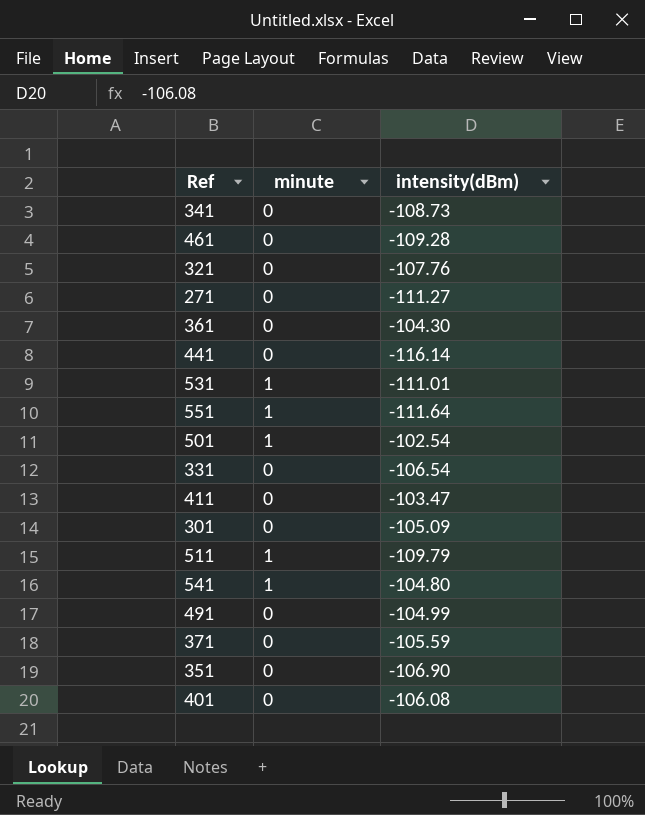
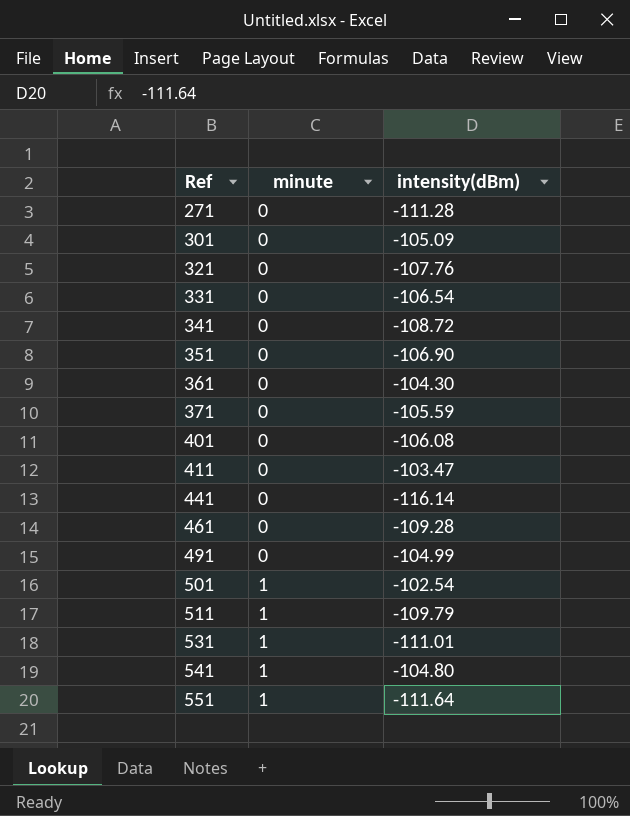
row order: none -> Ref ascending
271 | intensity(dBm): -111.27 -> -111.28
341 | intensity(dBm): -108.73 -> -108.72

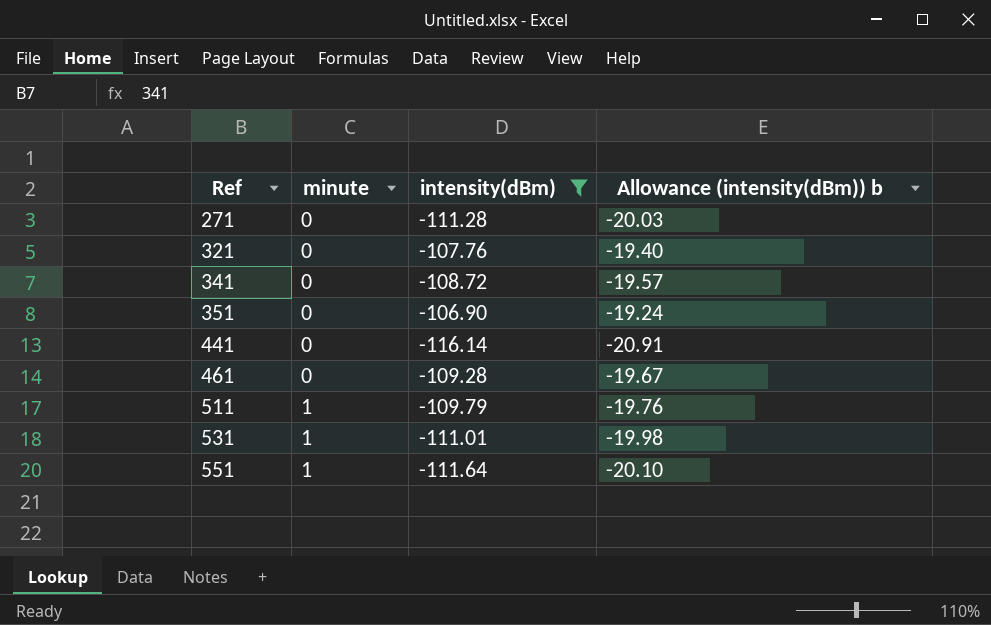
filter: none -> intensity(dBm) <= -106.90
column Allowance (intensity(dBm)) b | formula: none -> [intensity(dBm)] * 0.18

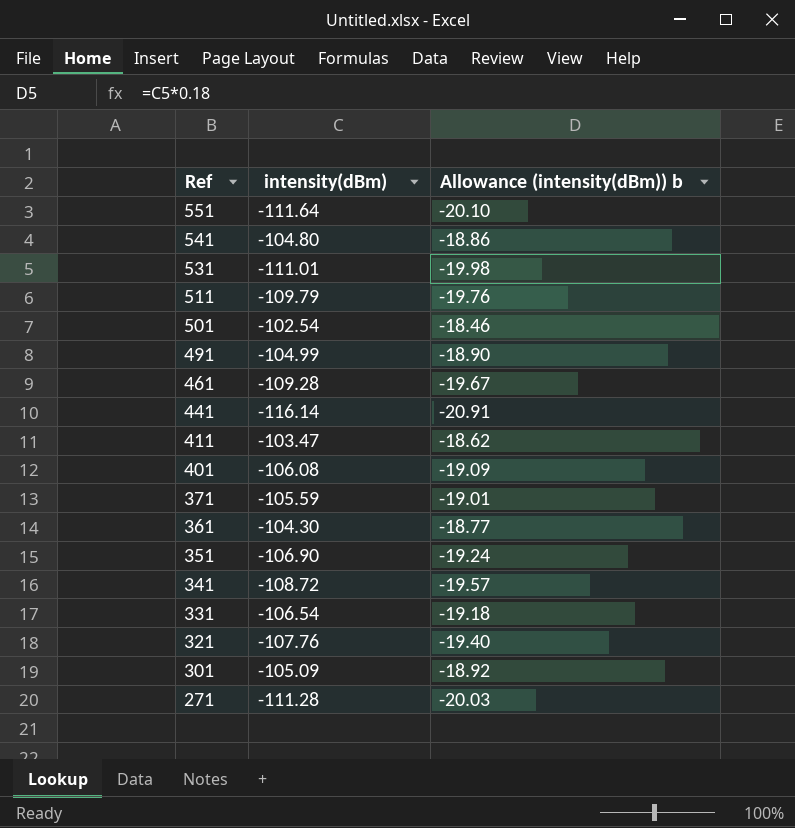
filter: intensity(dBm) <= -106.90 -> none
row order: Ref ascending -> Ref descending
column minute | position: 2 -> none

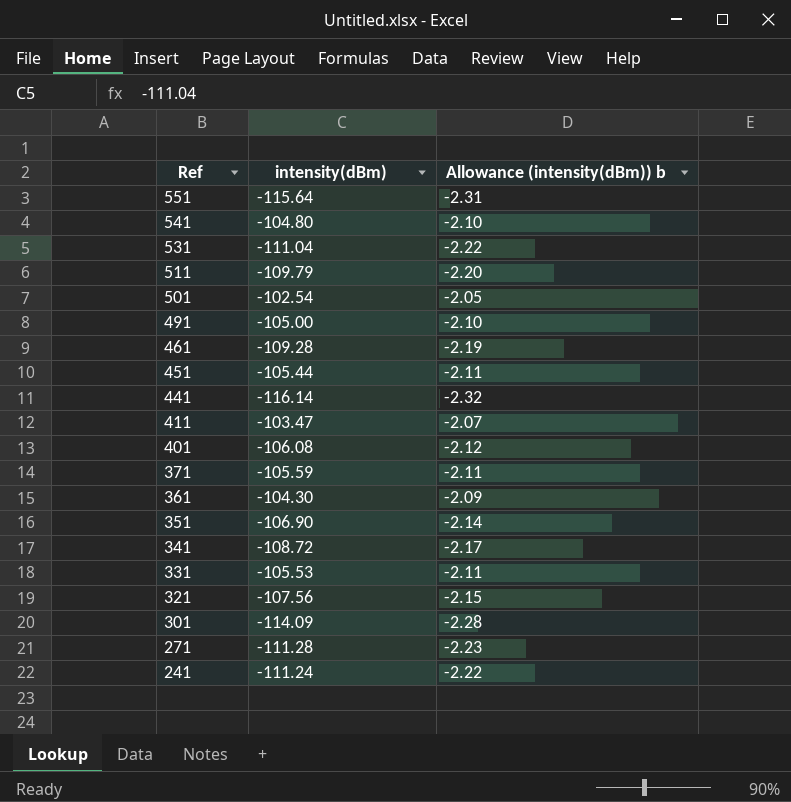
column Allowance (intensity(dBm)) b | formula: [intensity(dBm)] * 0.18 -> [intensity(dBm)] * 0.02
551 | intensity(dBm): -111.64 -> -115.64
531 | intensity(dBm): -111.01 -> -111.04
491 | intensity(dBm): -104.99 -> -105.00
row 451: none -> -105.44 | -2.11
331 | intensity(dBm): -106.54 -> -105.53
321 | intensity(dBm): -107.76 -> -107.56
301 | intensity(dBm): -105.09 -> -114.09
row 241: none -> -111.24 | -2.22

